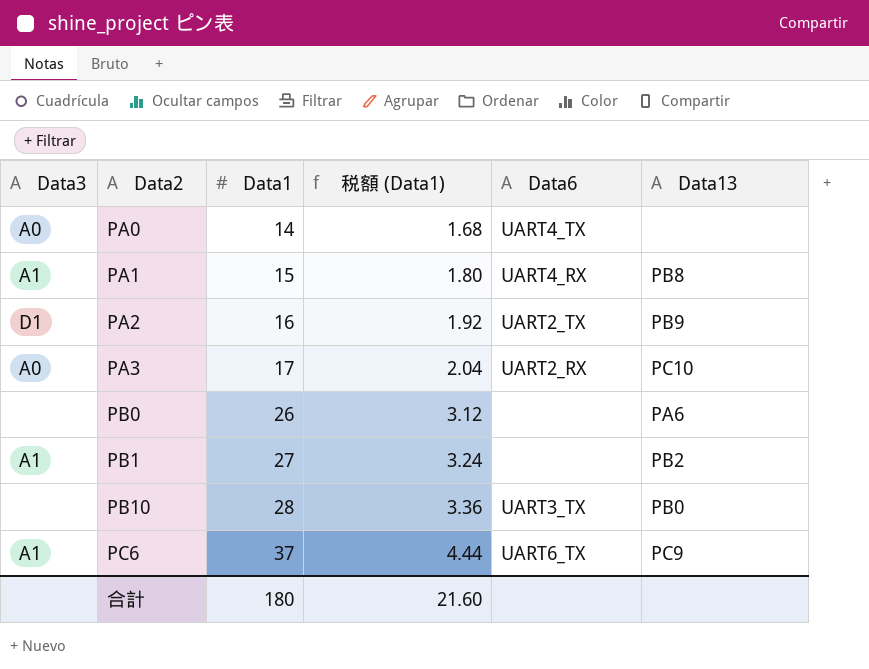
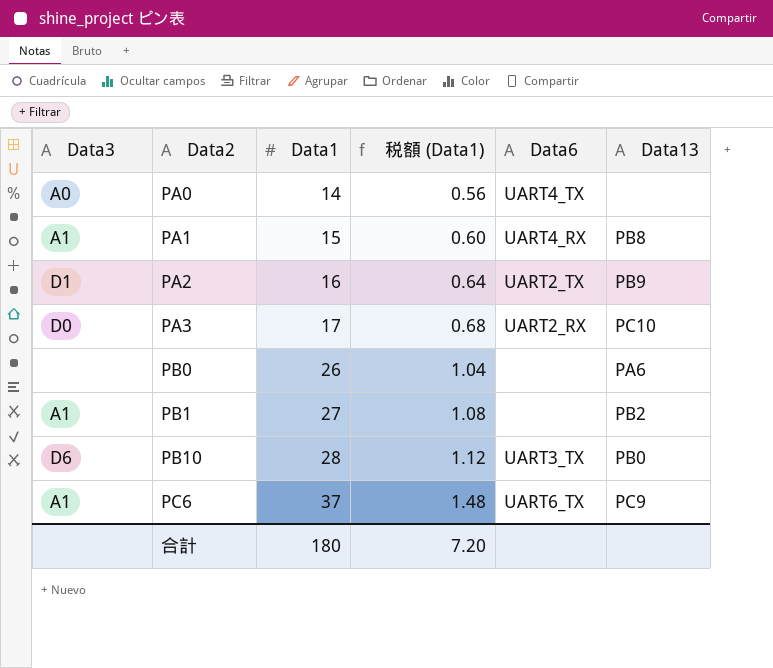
column 税額 (Data1) | formula: [Data1] * 0.12 -> [Data1] * 0.04
PA3 | Data3: A0 -> D0
PB10 | Data3: none -> D6
合計 | 税額 (Data1): 21.60 -> 7.20

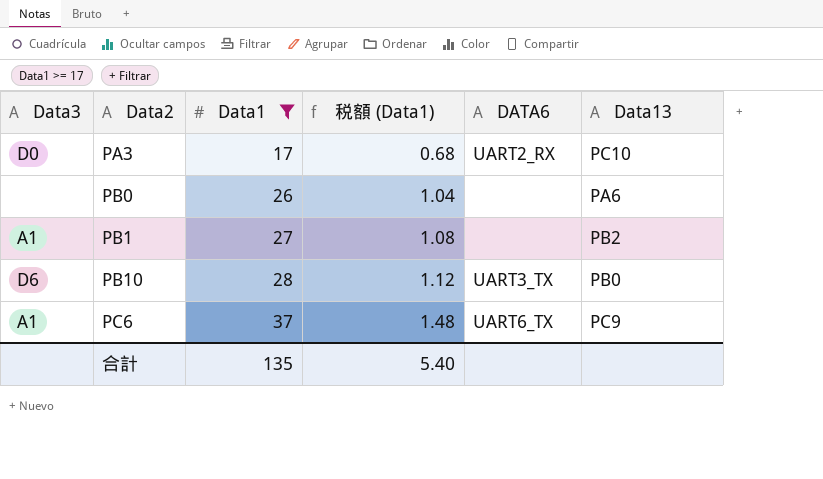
filter: none -> Data1 >= 17
column name: Data6 -> DATA6
合計 | Data1: 180 -> 135
合計 | 税額 (Data1): 7.20 -> 5.40

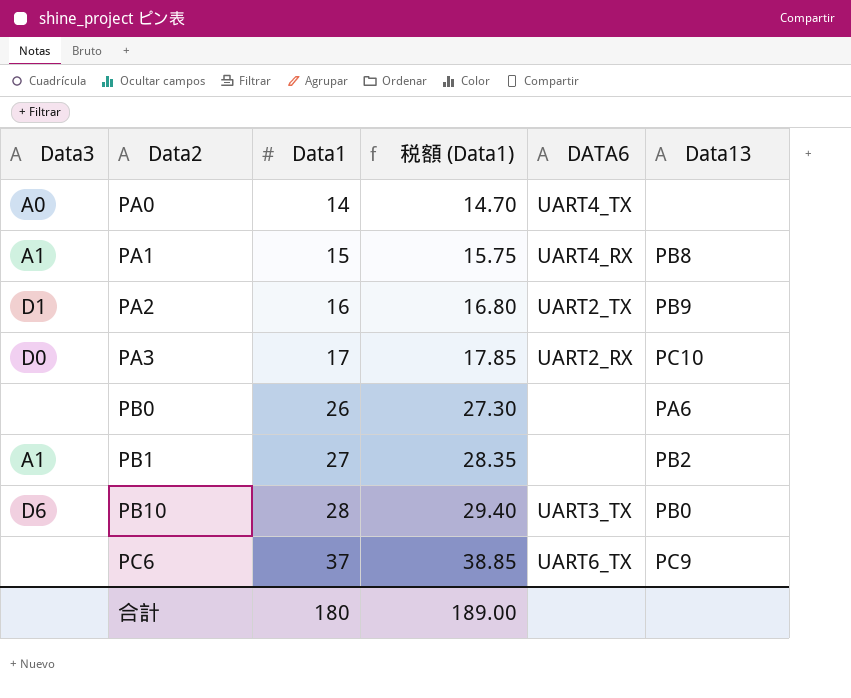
filter: Data1 >= 17 -> none
column 税額 (Data1) | formula: [Data1] * 0.04 -> [Data1] * 1.05
PC6 | Data3: A1 -> none
合計 | Data1: 135 -> 180
合計 | 税額 (Data1): 5.40 -> 189.00

